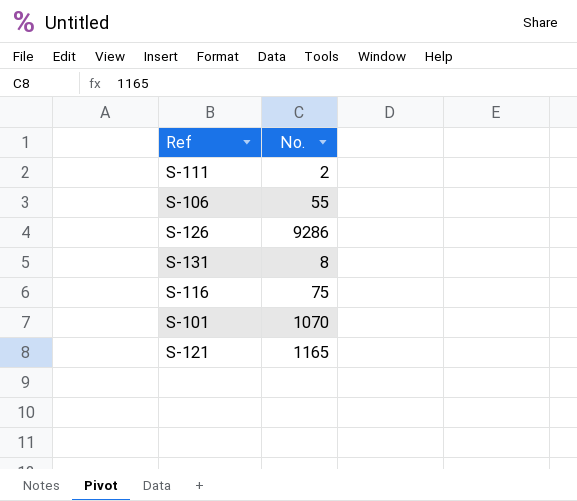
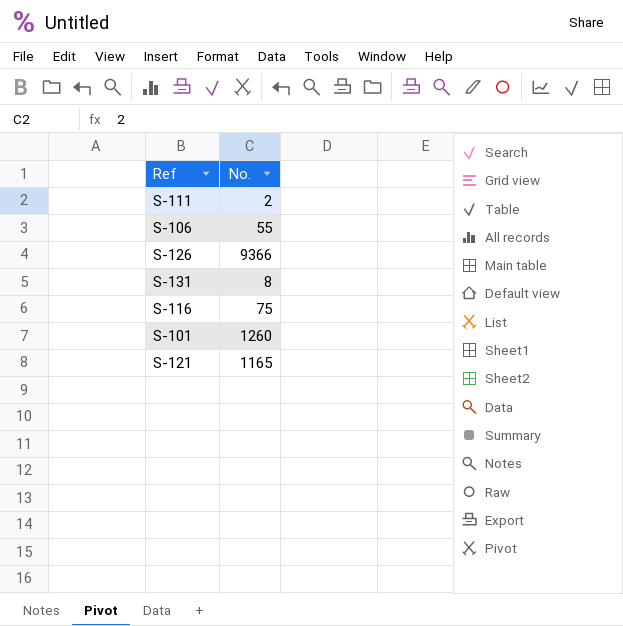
S-126 | No.: 9286 -> 9366
S-101 | No.: 1070 -> 1260

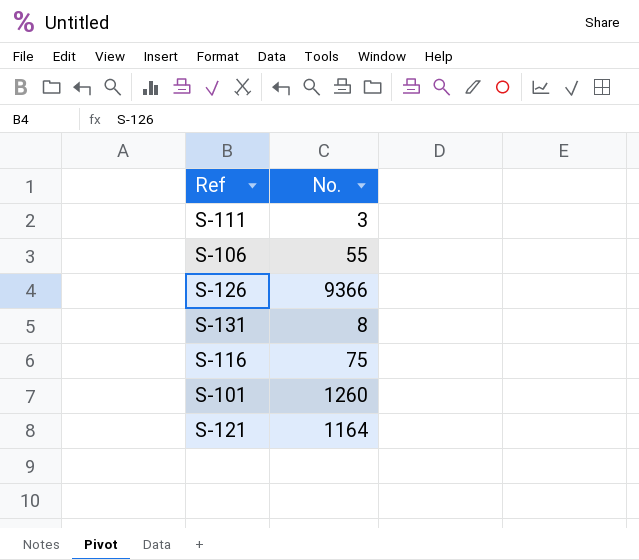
S-111 | No.: 2 -> 3
S-121 | No.: 1165 -> 1164

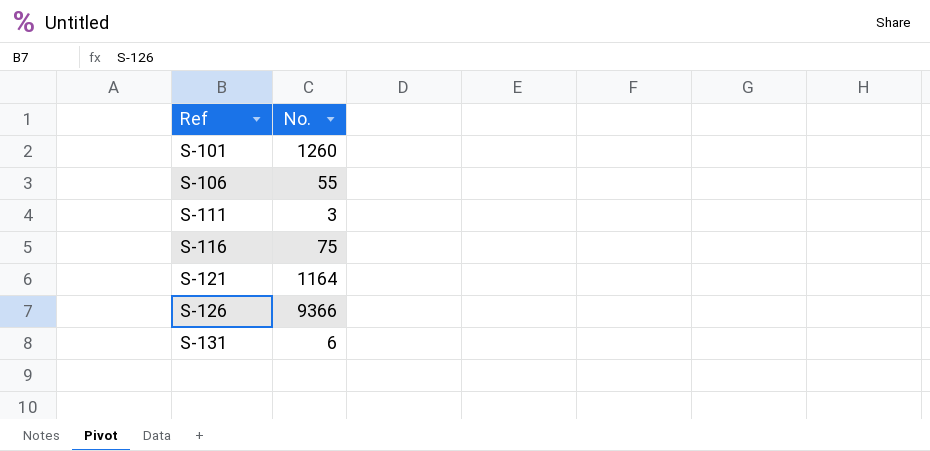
row order: none -> Ref ascending
S-131 | No.: 8 -> 6

